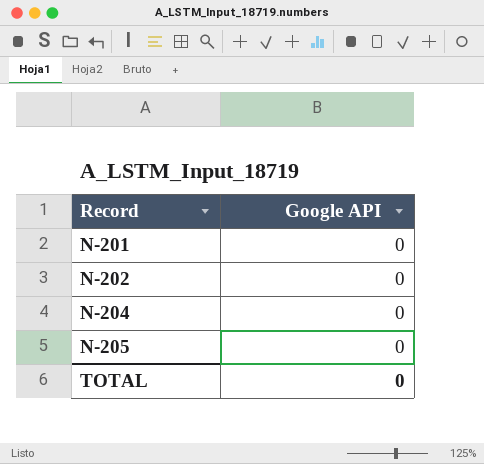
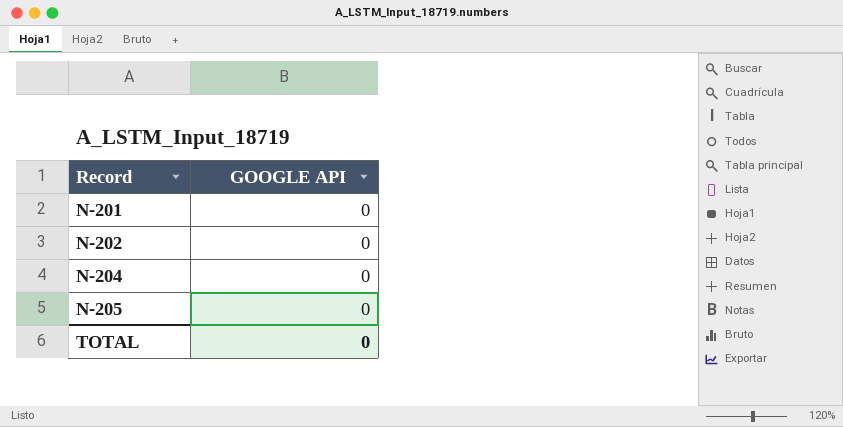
column name: Google API -> GOOGLE API

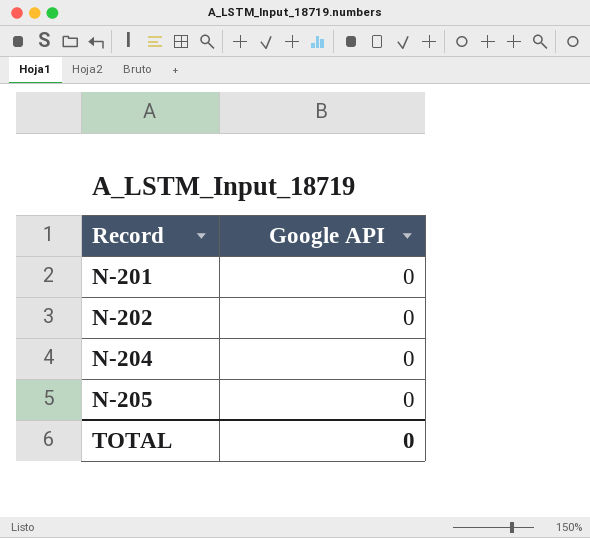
column name: GOOGLE API -> Google API

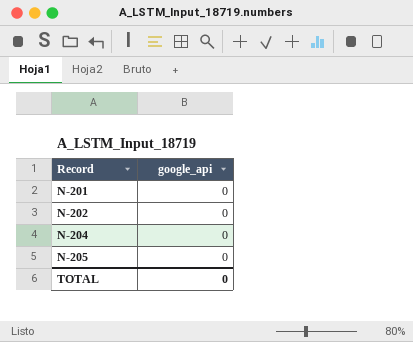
column name: Google API -> google_api

